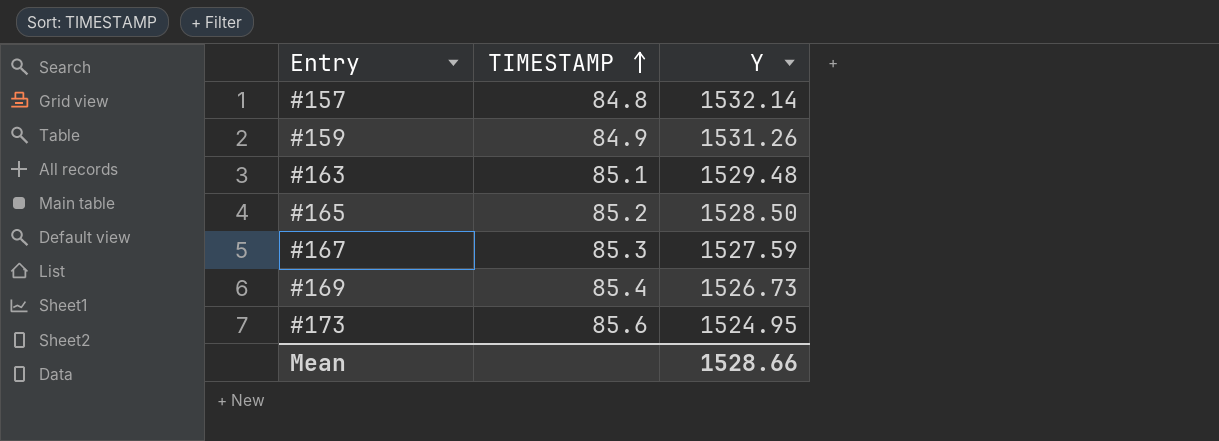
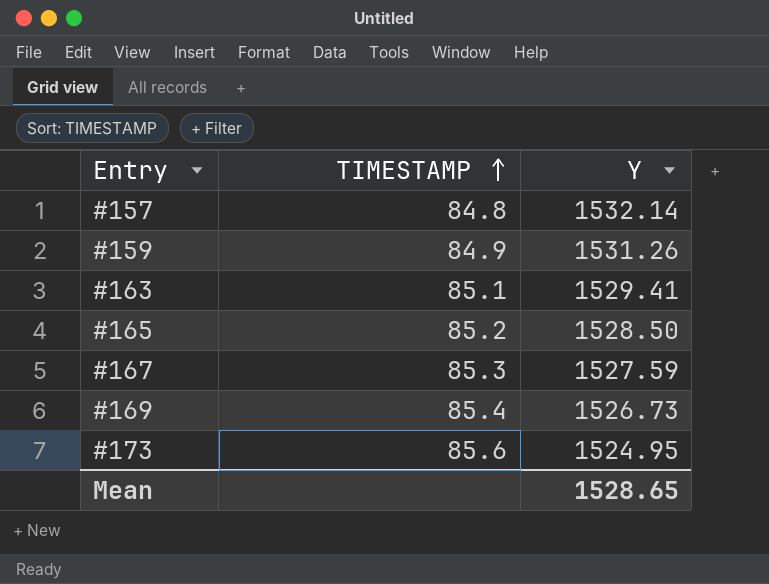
#163 | Y: 1529.48 -> 1529.41
Mean | Y: 1528.66 -> 1528.65

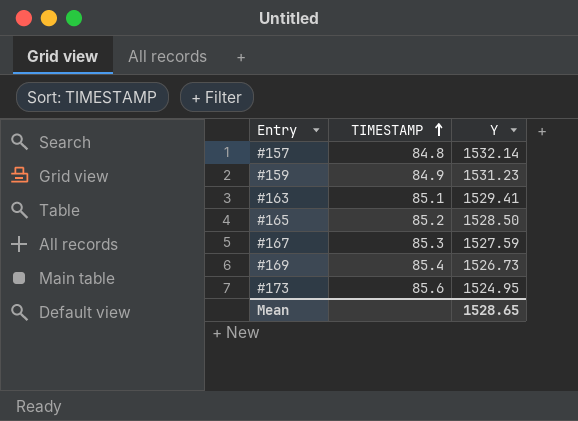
#159 | Y: 1531.26 -> 1531.23

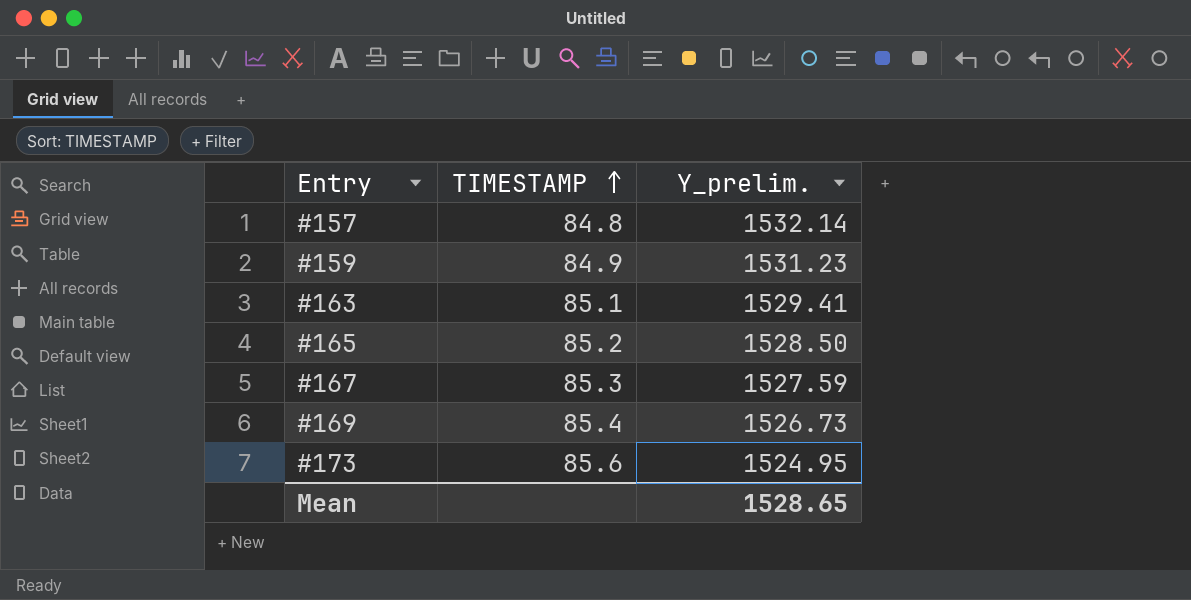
column name: Y -> Y_prelim.

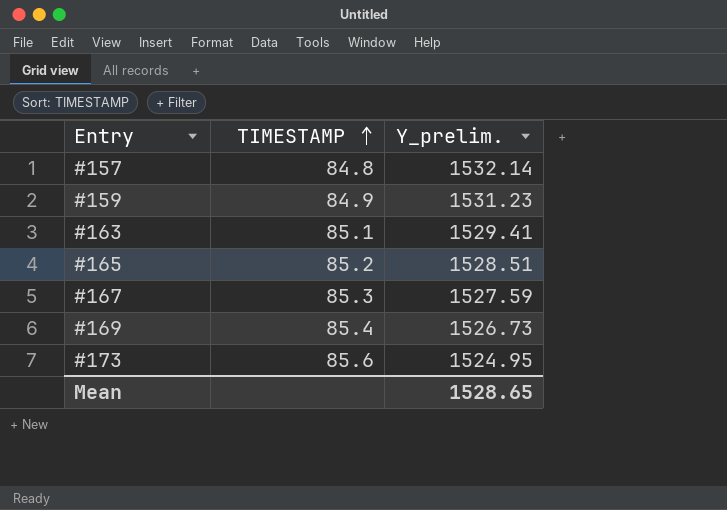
#165 | Y_prelim.: 1528.50 -> 1528.51

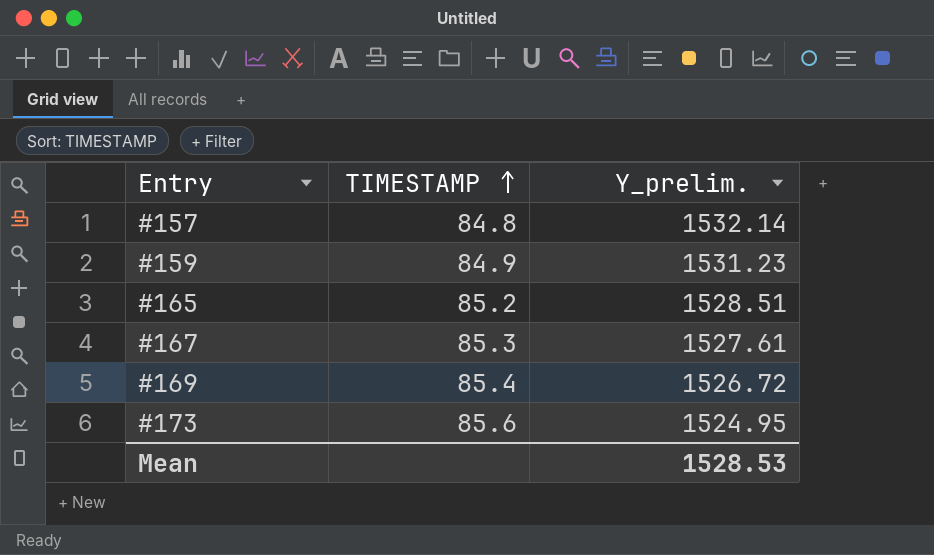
row #163: 85.1 | 1529.41 -> none
#167 | Y_prelim.: 1527.59 -> 1527.61
#169 | Y_prelim.: 1526.73 -> 1526.72
Mean | Y_prelim.: 1528.65 -> 1528.53

